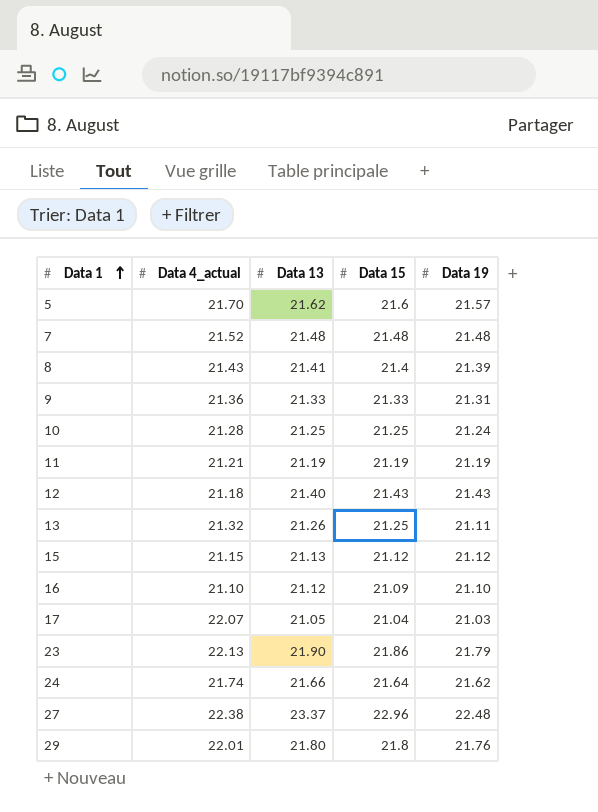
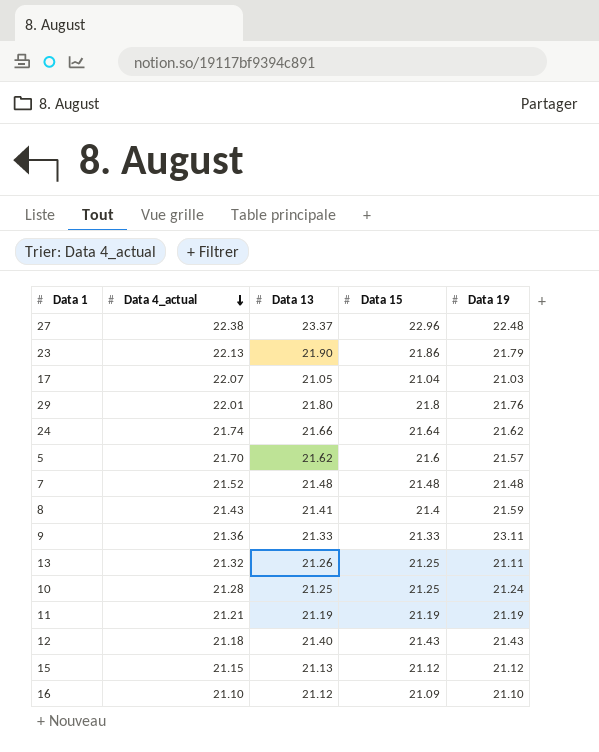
row order: Data 1 ascending -> Data 4_actual descending
8 | Data 19: 21.39 -> 21.59
9 | Data 19: 21.31 -> 23.11

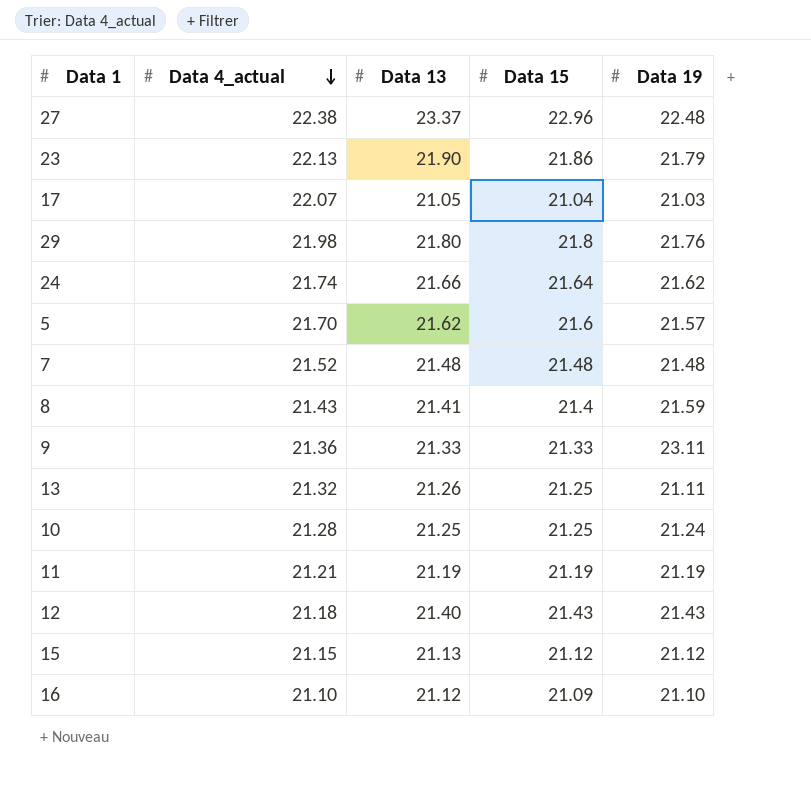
29 | Data 4_actual: 22.01 -> 21.98

